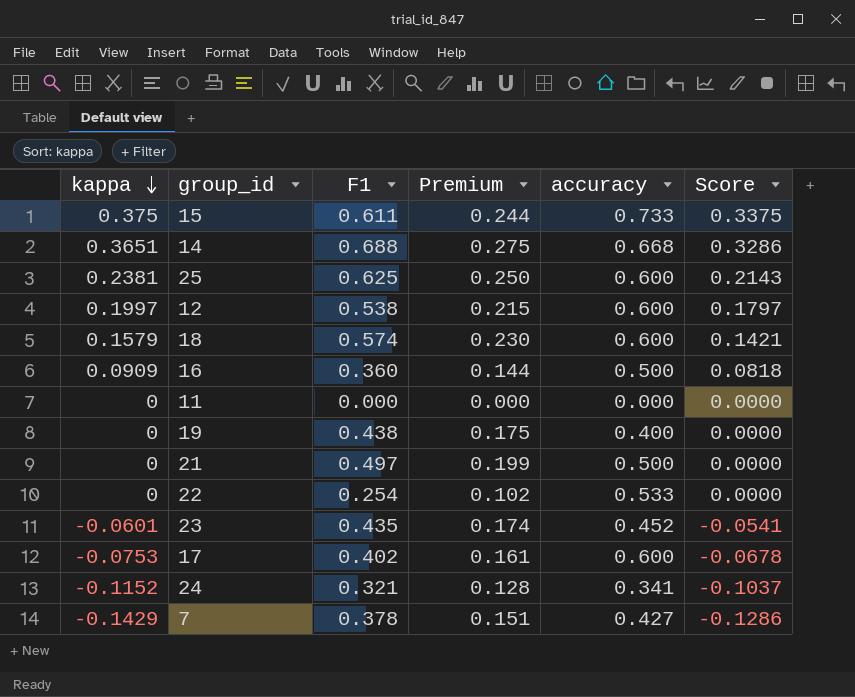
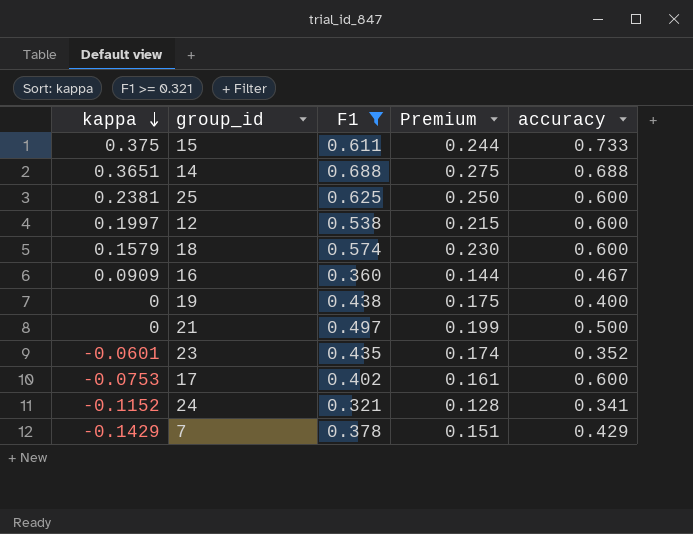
filter: none -> F1 >= 0.321
column Score | formula: [kappa] * 0.9 -> none
14 | accuracy: 0.668 -> 0.688
16 | accuracy: 0.500 -> 0.467
23 | accuracy: 0.452 -> 0.352
7 | accuracy: 0.427 -> 0.429

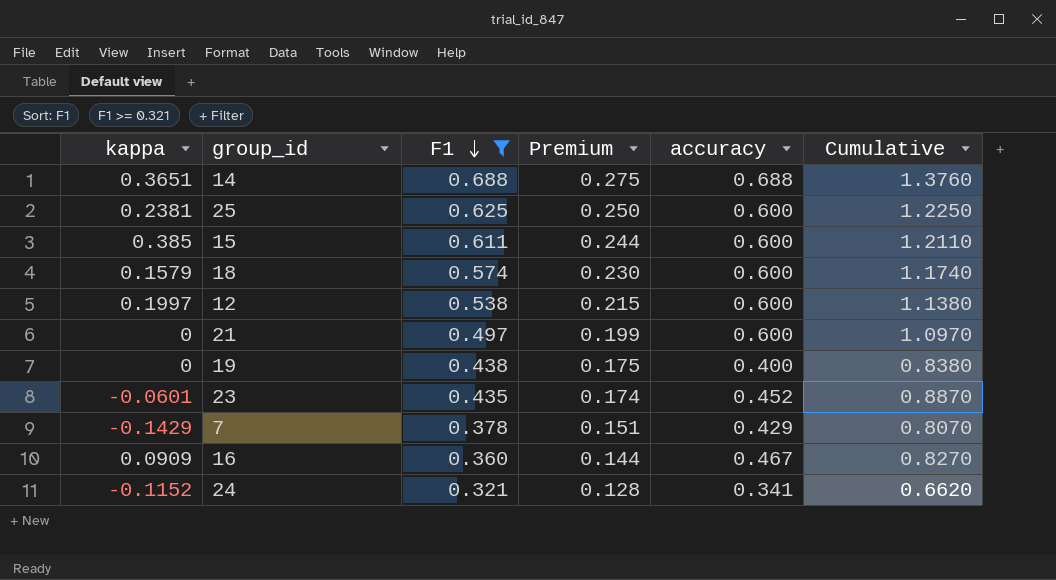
row order: kappa descending -> F1 descending
column Cumulative | formula: none -> [F1] + [accuracy]
row 17: -0.0753 | 0.402 | 0.161 | 0.600 -> none
15 | kappa: 0.375 -> 0.385
15 | accuracy: 0.733 -> 0.600
21 | accuracy: 0.500 -> 0.600
23 | accuracy: 0.352 -> 0.452

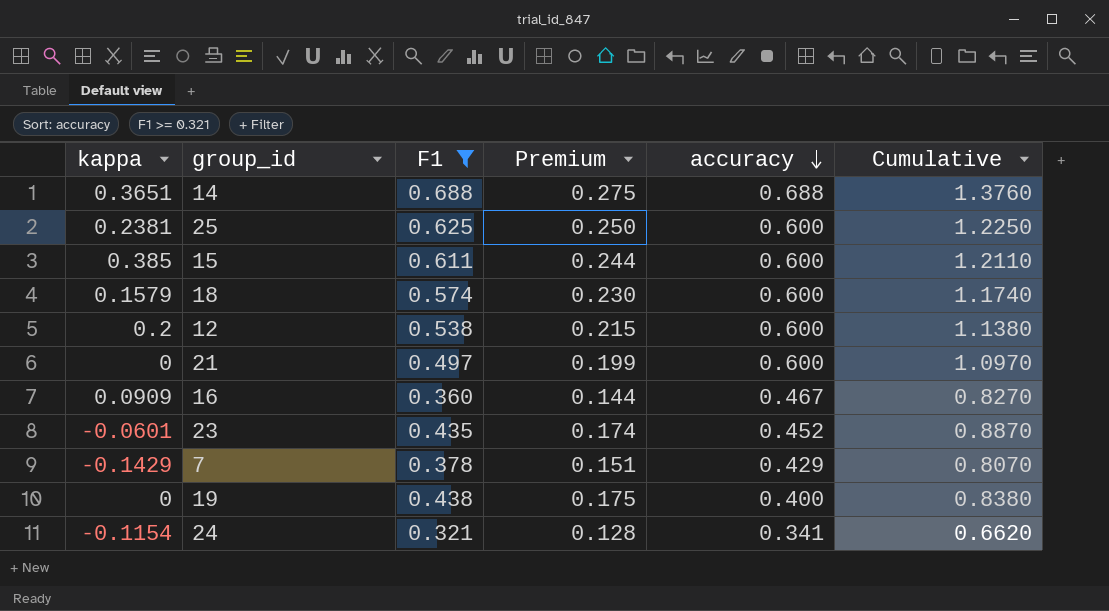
row order: F1 descending -> accuracy descending
12 | kappa: 0.1997 -> 0.2
24 | kappa: -0.1152 -> -0.1154

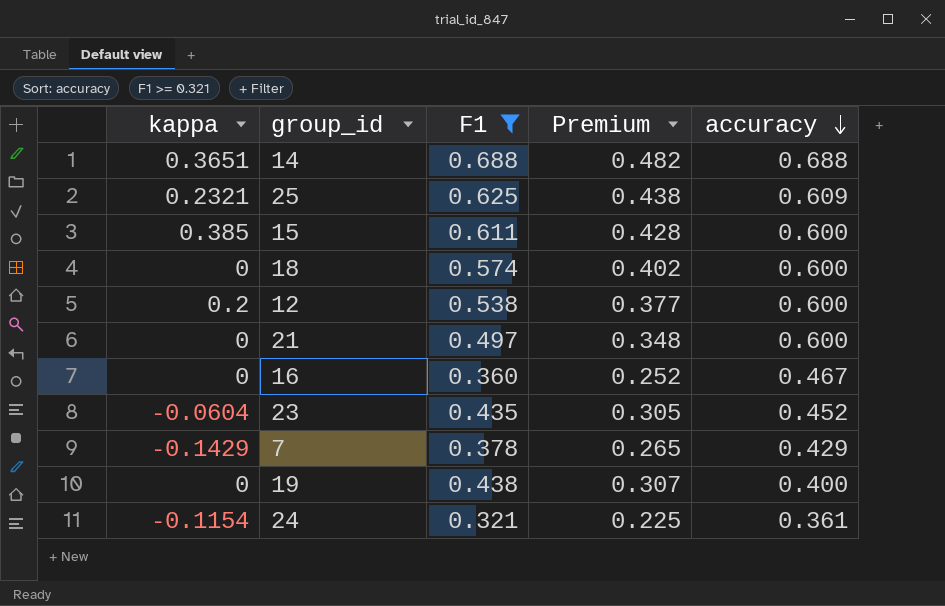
column Cumulative | formula: [F1] + [accuracy] -> none
column Premium | formula: [F1] * 0.4 -> [F1] * 0.7
25 | kappa: 0.2381 -> 0.2321
25 | accuracy: 0.600 -> 0.609
18 | kappa: 0.1579 -> 0
16 | kappa: 0.0909 -> 0
23 | kappa: -0.0601 -> -0.0604
24 | accuracy: 0.341 -> 0.361

